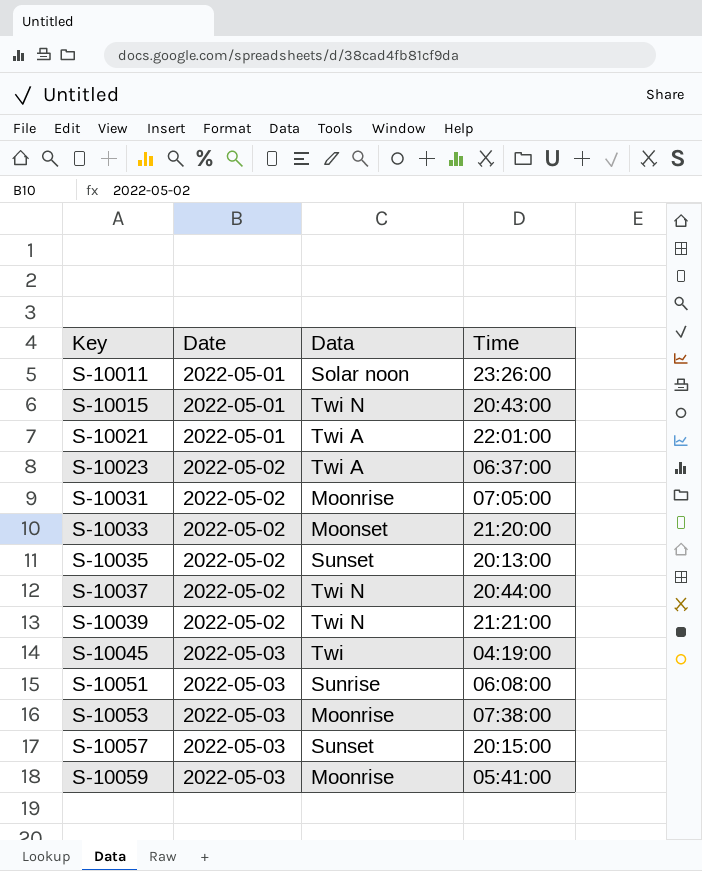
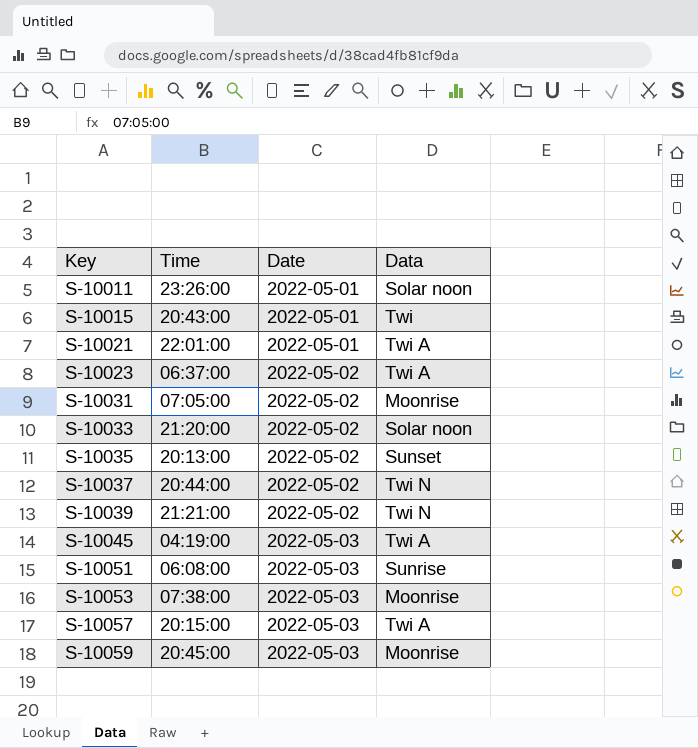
column Time | position: 4 -> 2
S-10015 | Data: Twi N -> Twi
S-10033 | Data: Moonset -> Solar noon
S-10045 | Data: Twi -> Twi A
S-10057 | Data: Sunset -> Twi A
S-10059 | Time: 05:41:00 -> 20:45:00

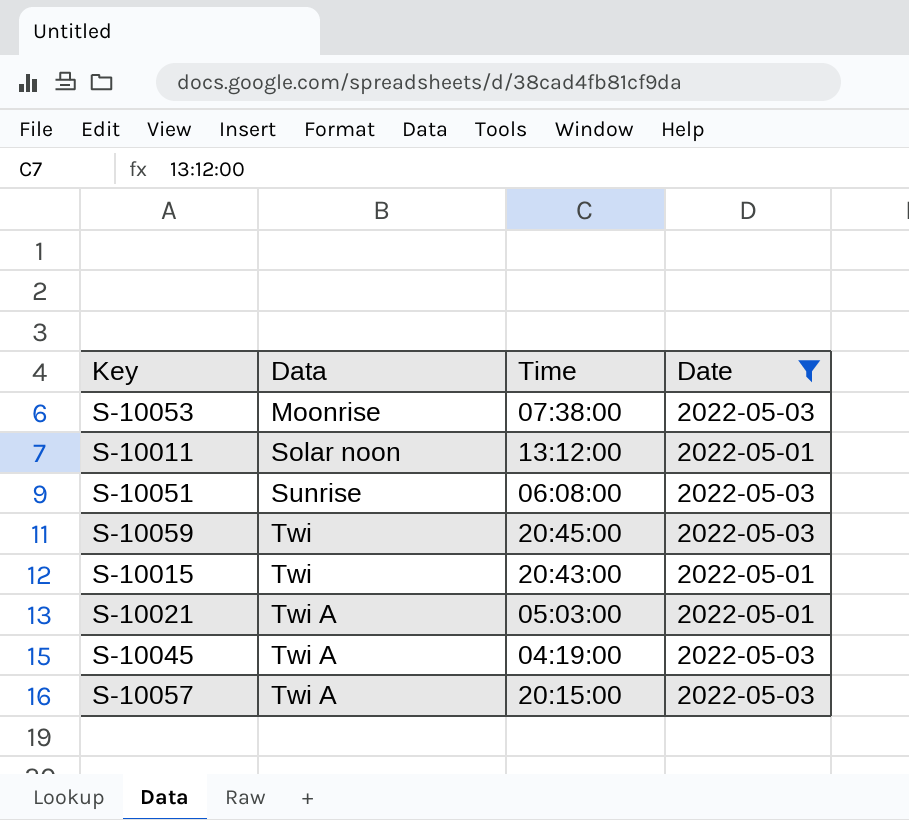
filter: none -> Date != 2022-05-02
row order: Key ascending -> Data ascending
column Data | position: 4 -> 2
S-10011 | Time: 23:26:00 -> 13:12:00
S-10059 | Data: Moonrise -> Twi
S-10021 | Time: 22:01:00 -> 05:03:00

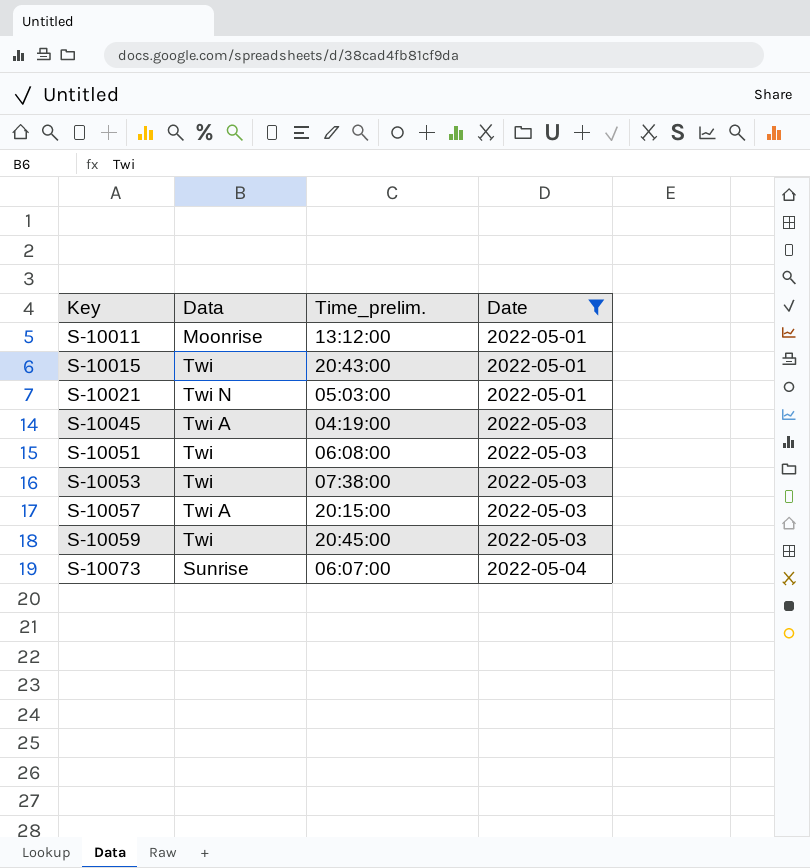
row order: Data ascending -> Key ascending
column name: Time -> Time_prelim.
S-10011 | Data: Solar noon -> Moonrise
S-10021 | Data: Twi A -> Twi N
S-10051 | Data: Sunrise -> Twi
S-10053 | Data: Moonrise -> Twi
row S-10073: none -> Sunrise | 06:07:00 | 2022-05-04

